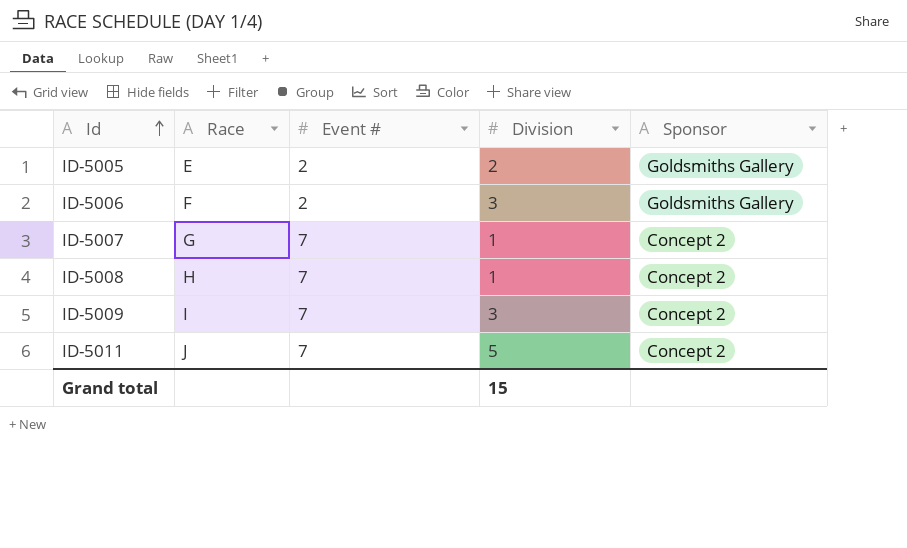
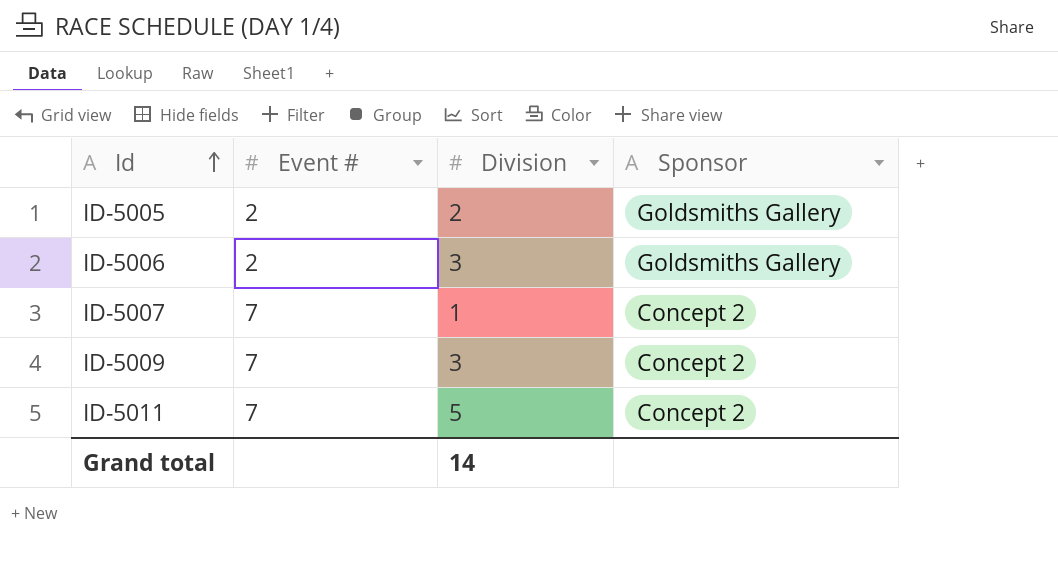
column Race | position: 2 -> none
row ID-5008: H | 7 | 1 | Concept 2 -> none
Grand total | Division: 15 -> 14

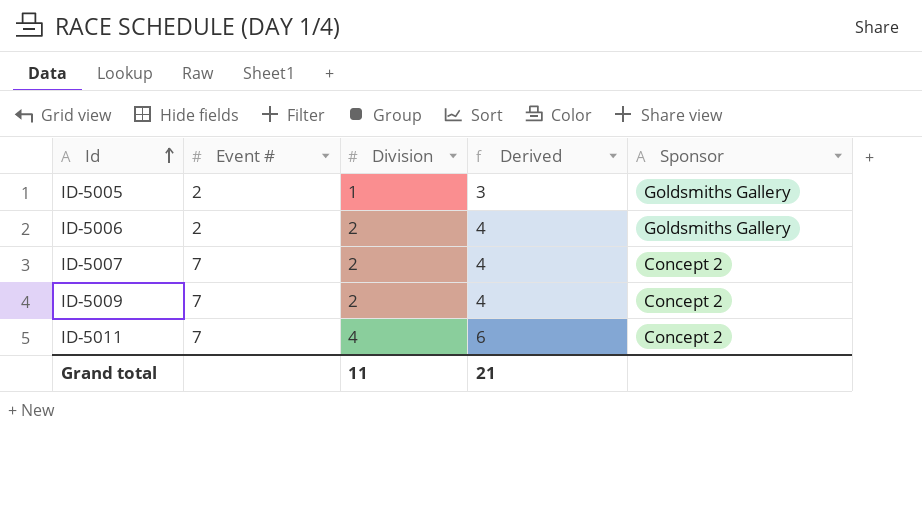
column Derived | formula: none -> [Division] + 2
ID-5005 | Division: 2 -> 1
ID-5006 | Division: 3 -> 2
ID-5007 | Division: 1 -> 2
ID-5009 | Division: 3 -> 2
ID-5011 | Division: 5 -> 4
Grand total | Division: 14 -> 11

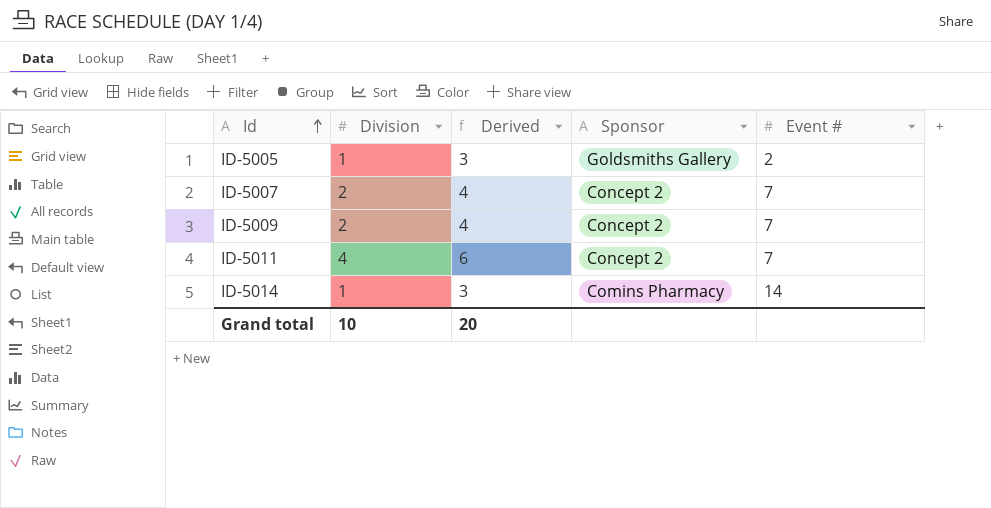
column Event # | position: 2 -> 5
row ID-5006: 2 | 2 | 4 | Goldsmiths Gallery -> none
row ID-5014: none -> 1 | 3 | Comins Pharmacy | 14
Grand total | Division: 11 -> 10
Grand total | Derived: 21 -> 20

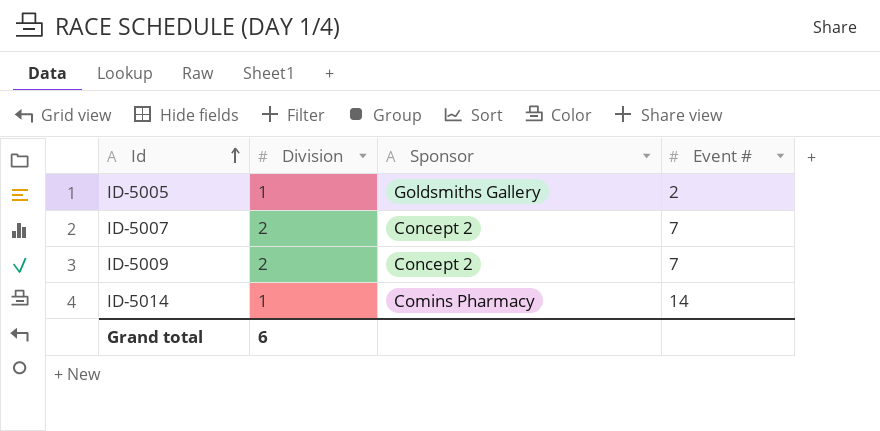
column Derived | formula: [Division] + 2 -> none
row ID-5011: 4 | 6 | Concept 2 | 7 -> none
Grand total | Division: 10 -> 6

